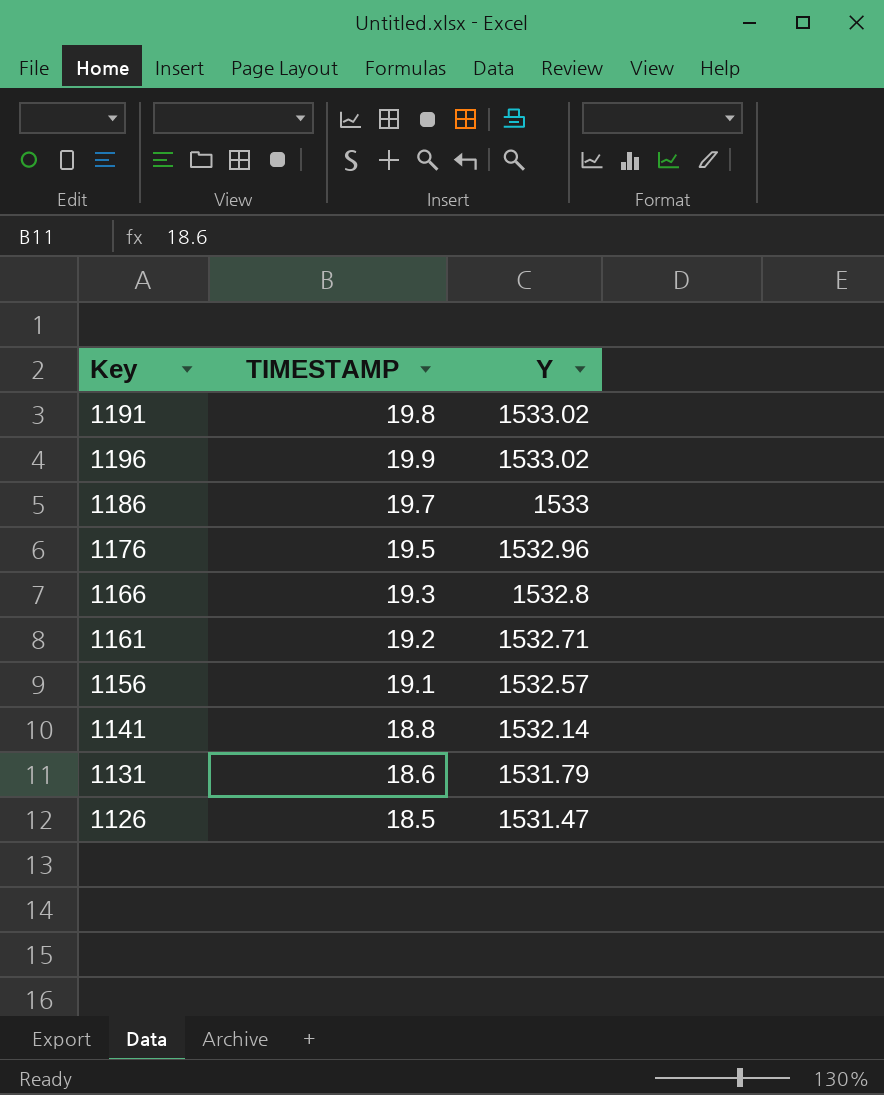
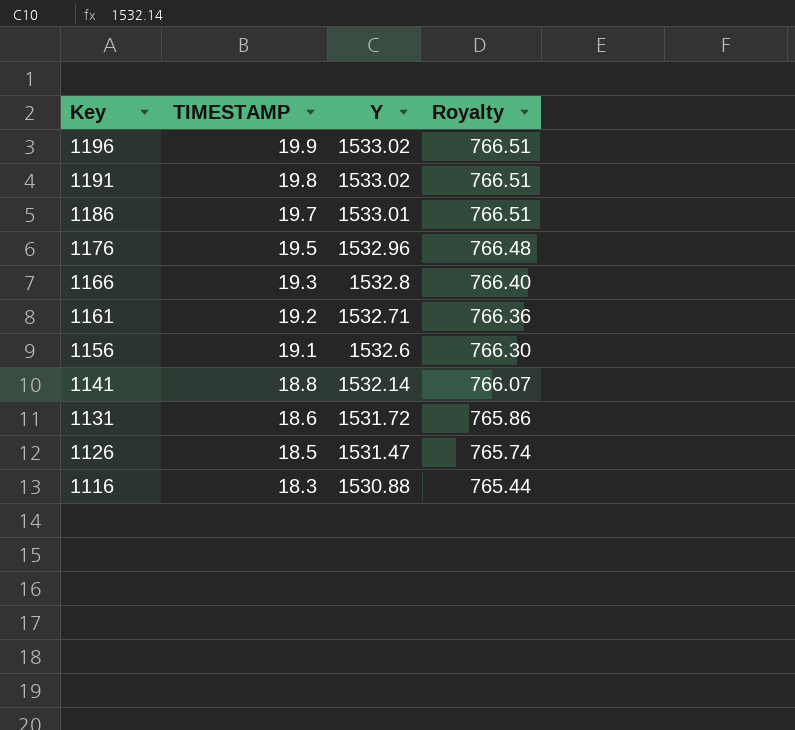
row order: Y descending -> Key descending
column Royalty | formula: none -> [Y] * 0.5
1186 | Y: 1533 -> 1533.01
1156 | Y: 1532.57 -> 1532.6
1131 | Y: 1531.79 -> 1531.72
row 1116: none -> 18.3 | 1530.88 | 765.44

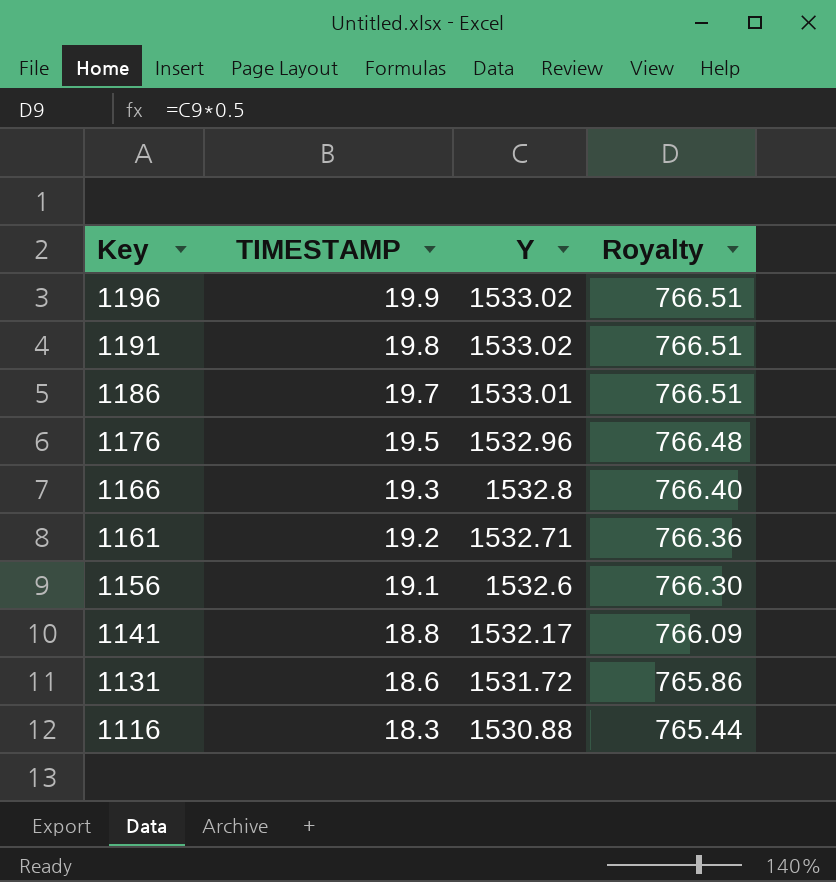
row 1126: 18.5 | 1531.47 | 765.74 -> none
1141 | Y: 1532.14 -> 1532.17
1141 | Royalty: 766.07 -> 766.09

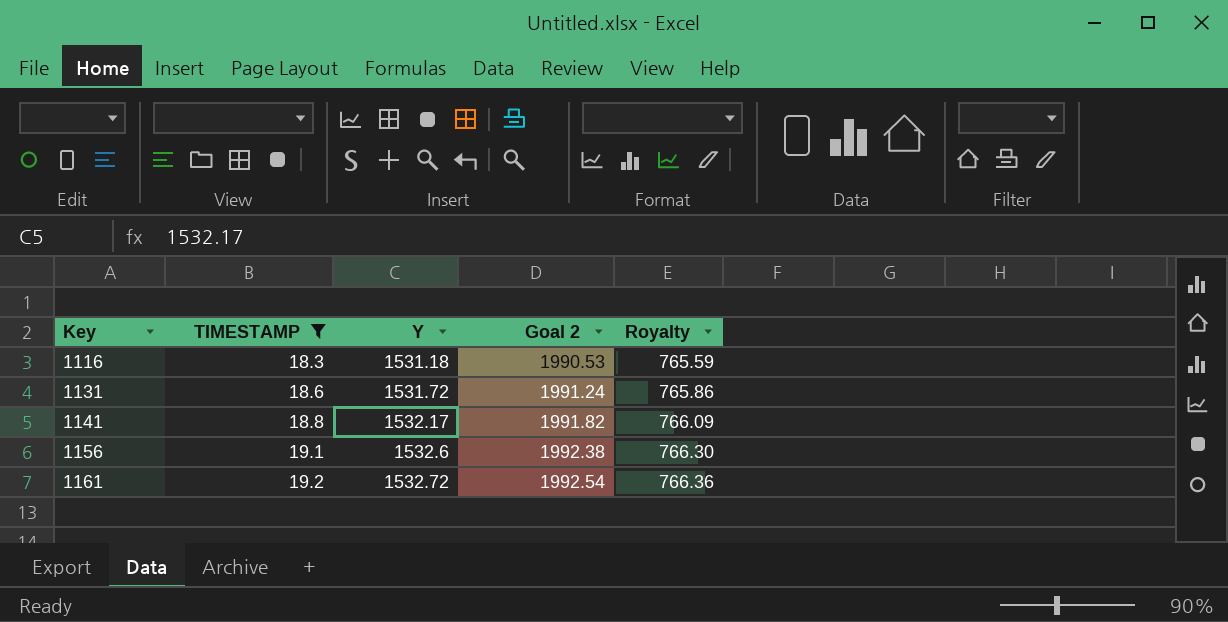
filter: none -> TIMESTAMP <= 19.2
row order: Key descending -> Key ascending
column Goal 2 | formula: none -> [Y] * 1.3
1116 | Y: 1530.88 -> 1531.18
1116 | Royalty: 765.44 -> 765.59
1161 | Y: 1532.71 -> 1532.72

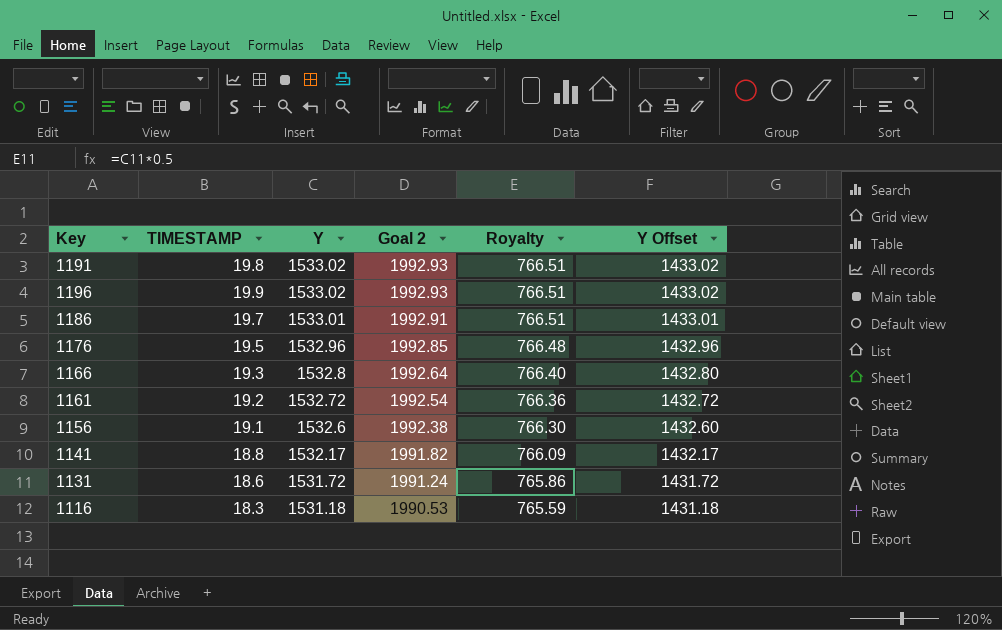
filter: TIMESTAMP <= 19.2 -> none
row order: Key ascending -> Y descending
column Y Offset | formula: none -> [Y] - 100

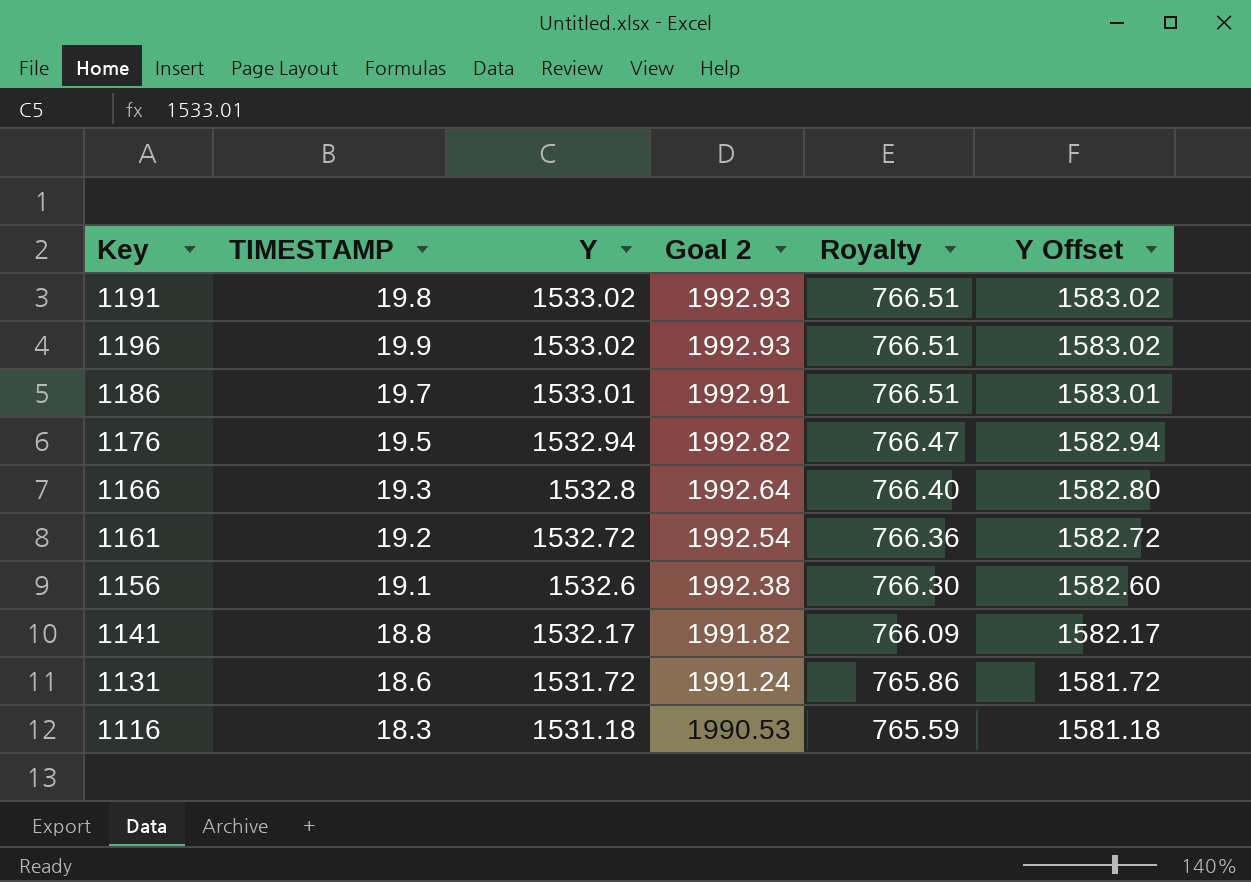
column Y Offset | formula: [Y] - 100 -> [Y] + 50
1176 | Y: 1532.96 -> 1532.94
1176 | Goal 2: 1992.85 -> 1992.82
1176 | Royalty: 766.48 -> 766.47

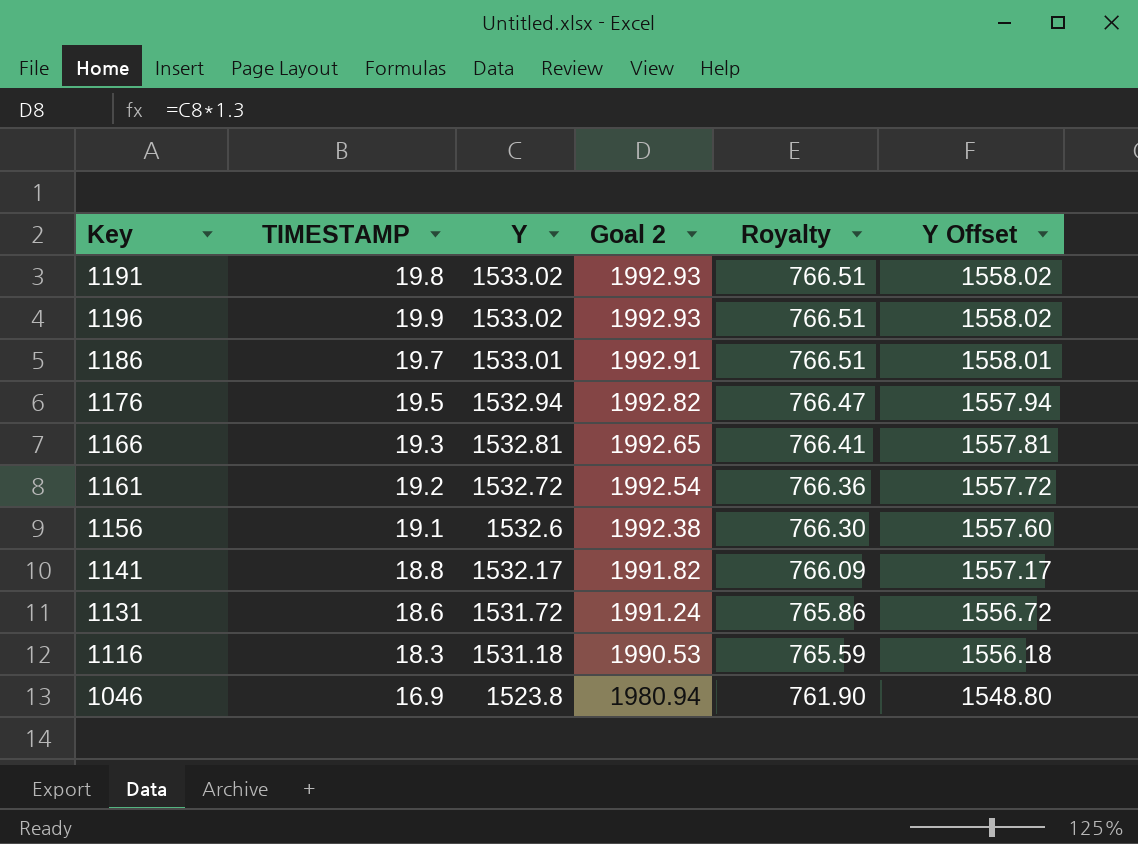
column Y Offset | formula: [Y] + 50 -> [Y] + 25
1166 | Y: 1532.8 -> 1532.81
1166 | Goal 2: 1992.64 -> 1992.65
1166 | Royalty: 766.40 -> 766.41
row 1046: none -> 16.9 | 1523.8 | 1980.94 | 761.90 | 1548.80

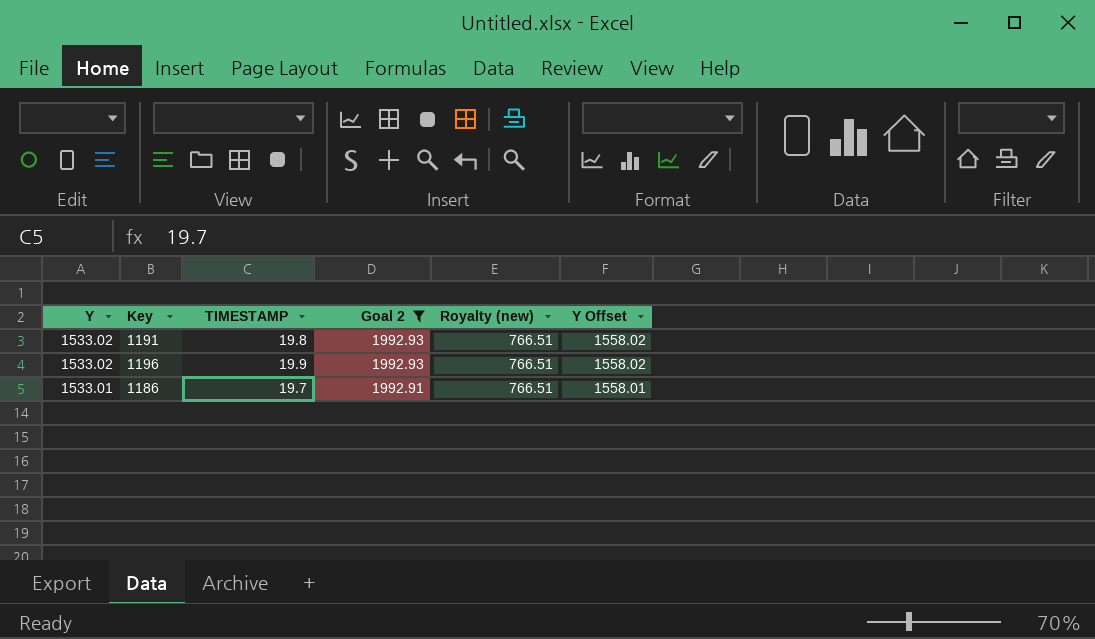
filter: none -> Goal 2 >= 1992.91
column Y | position: 3 -> 1
column name: Royalty -> Royalty (new)

